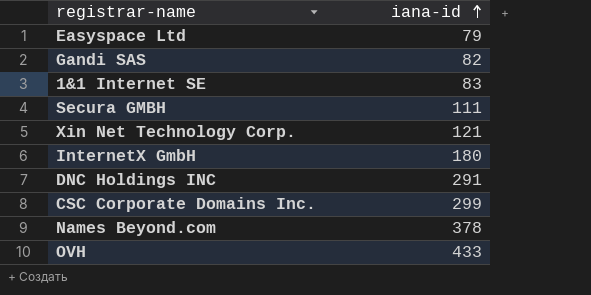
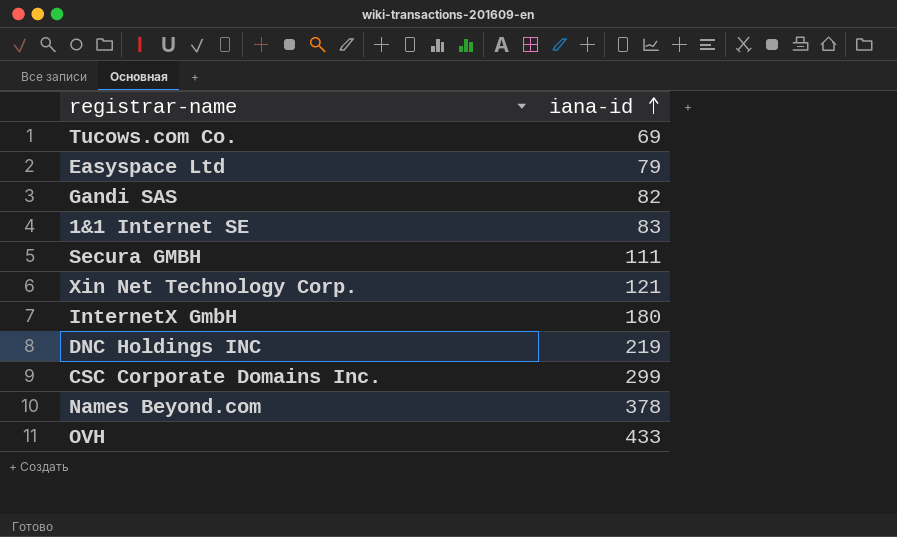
row Tucows.com Co.: none -> 69
DNC Holdings INC | iana-id: 291 -> 219

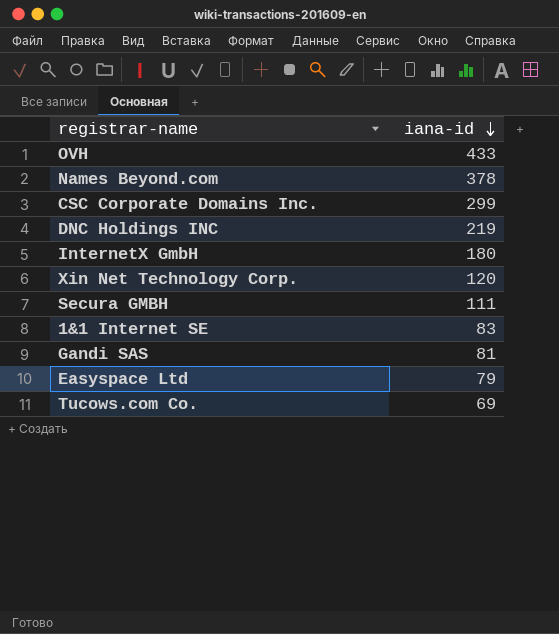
row order: iana-id ascending -> iana-id descending
Xin Net Technology Corp. | iana-id: 121 -> 120
Gandi SAS | iana-id: 82 -> 81

